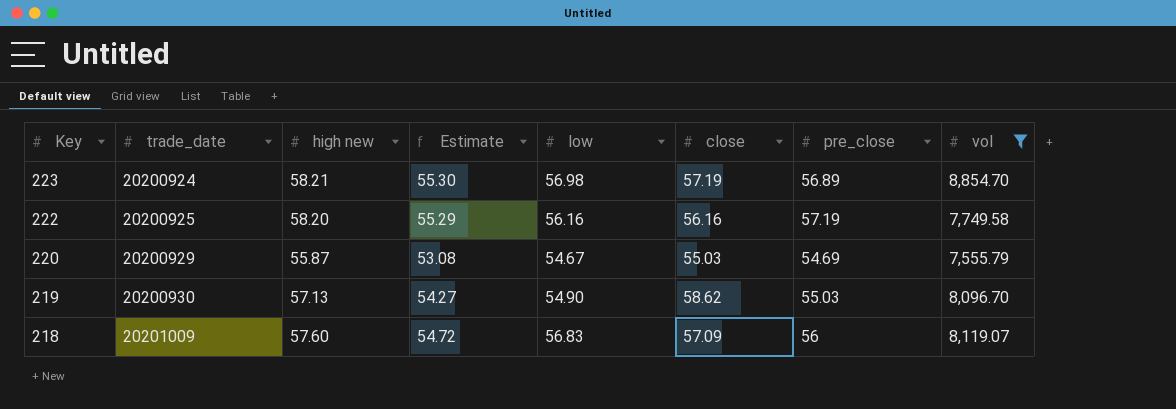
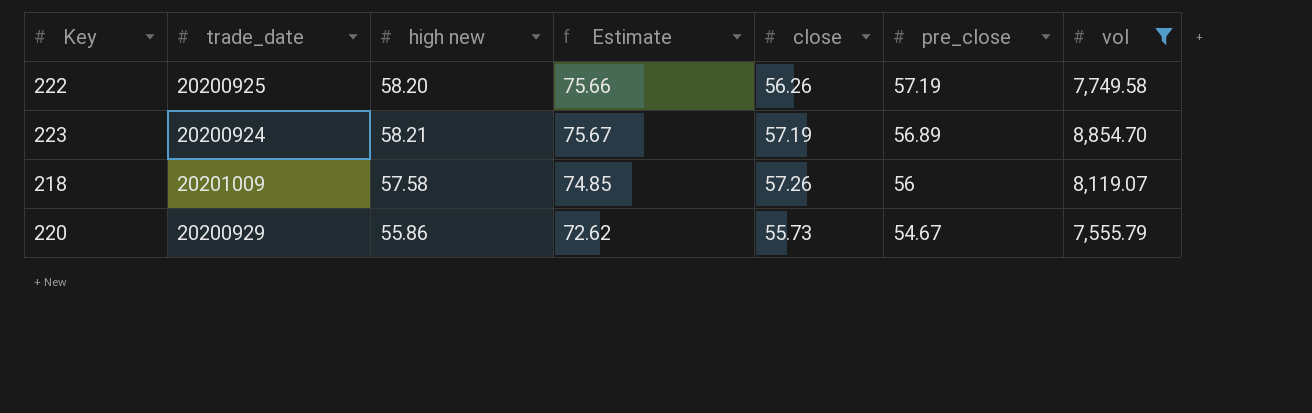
row order: Key descending -> pre_close descending
column low | position: 5 -> none
column Estimate | formula: [high new] * 0.95 -> [high new] * 1.3
row 219: 20200930 | 57.13 | 54.27 | 54.90 | 58.62 | 55.03 | 8,096.70 -> none
222 | close: 56.16 -> 56.26
218 | high new: 57.60 -> 57.58
218 | close: 57.09 -> 57.26
220 | high new: 55.87 -> 55.86
220 | close: 55.03 -> 55.73
220 | pre_close: 54.69 -> 54.67

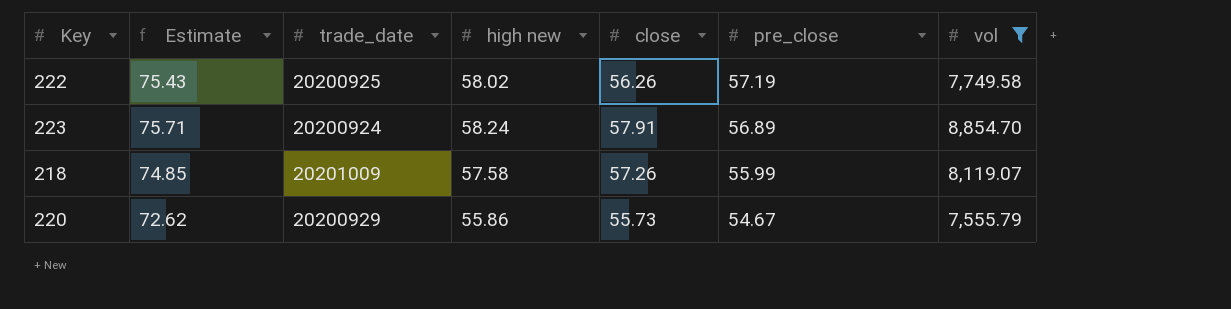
column Estimate | position: 4 -> 2
222 | Estimate: 75.66 -> 75.43
222 | high new: 58.20 -> 58.02
223 | Estimate: 75.67 -> 75.71
223 | high new: 58.21 -> 58.24
223 | close: 57.19 -> 57.91
218 | pre_close: 56 -> 55.99

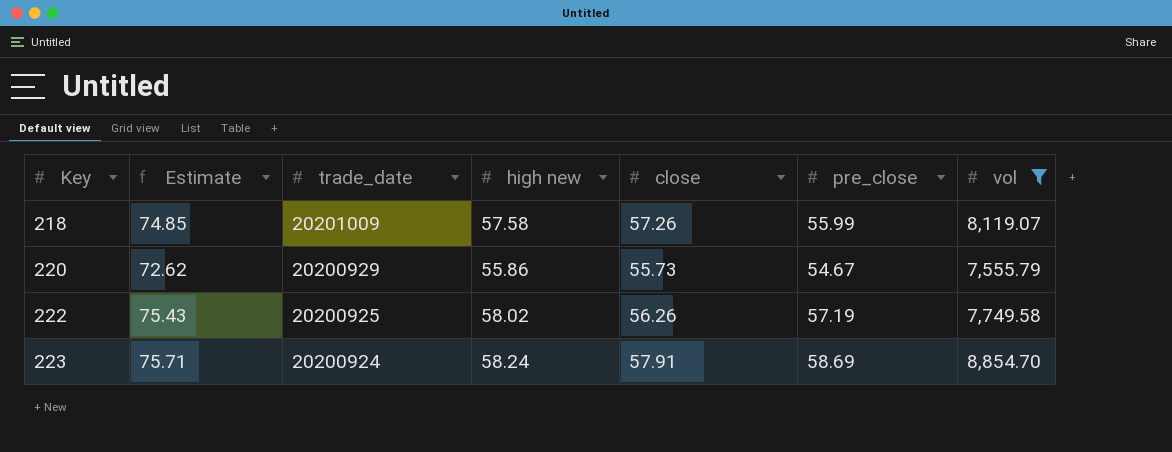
row order: pre_close descending -> Key ascending
223 | pre_close: 56.89 -> 58.69

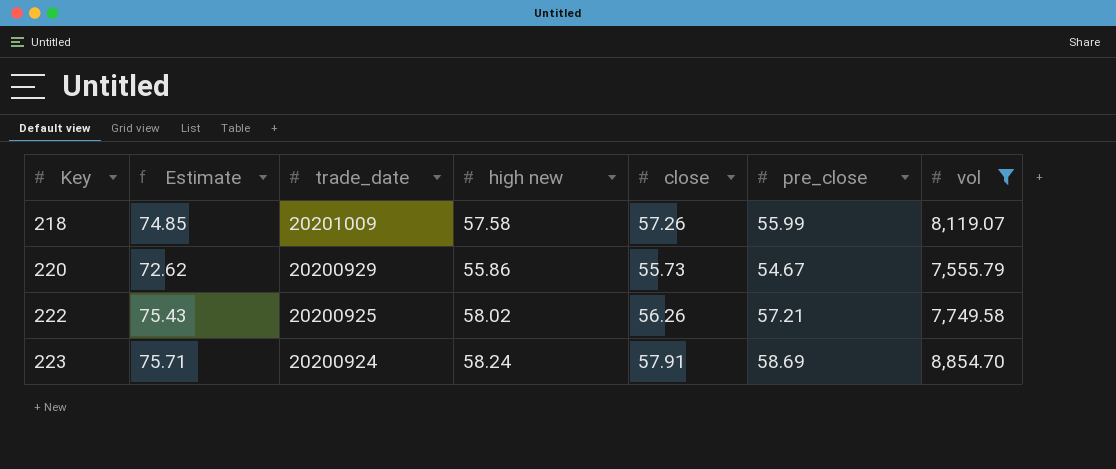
222 | pre_close: 57.19 -> 57.21

